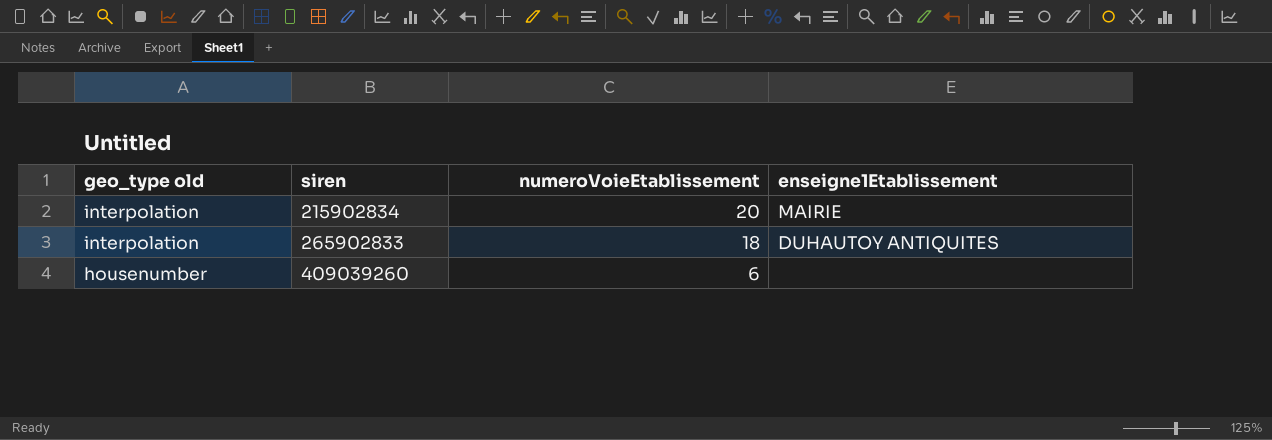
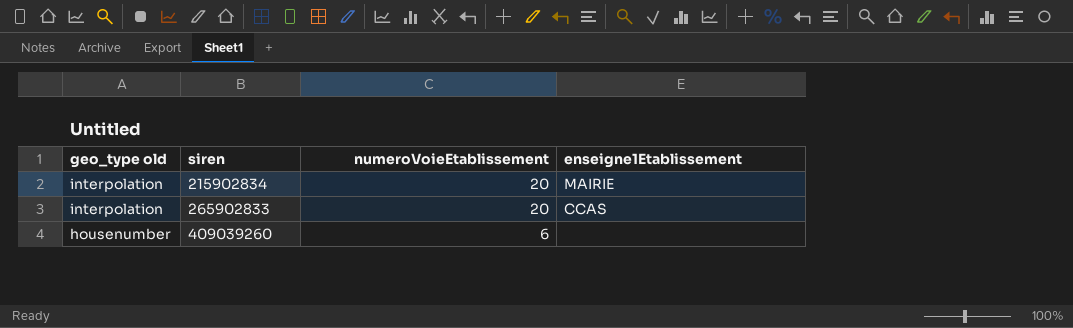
265902833 | numeroVoieEtablissement: 18 -> 20
265902833 | enseigne1Etablissement: DUHAUTOY ANTIQUITES -> CCAS

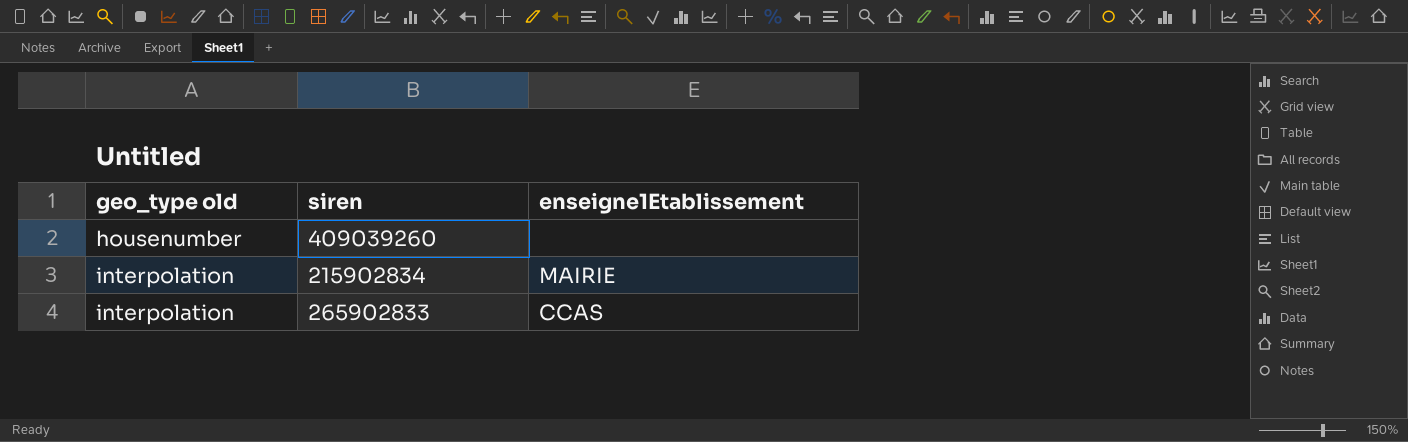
row order: geo_type old descending -> geo_type old ascending
column numeroVoieEtablissement | position: 3 -> none

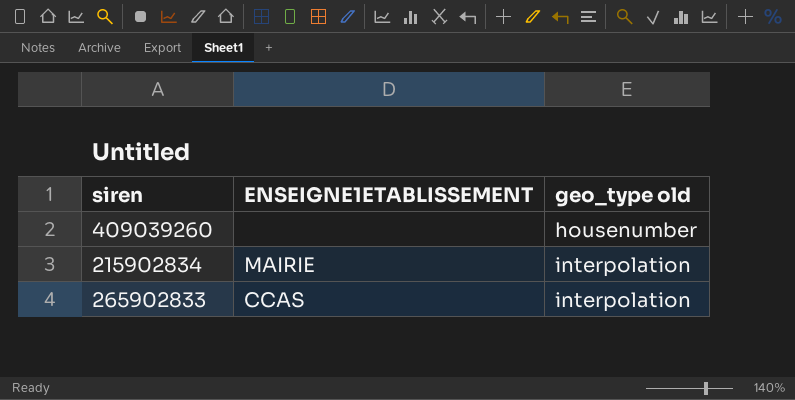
column name: enseigne1Etablissement -> ENSEIGNE1ETABLISSEMENT
column geo_type old | position: 1 -> 3

